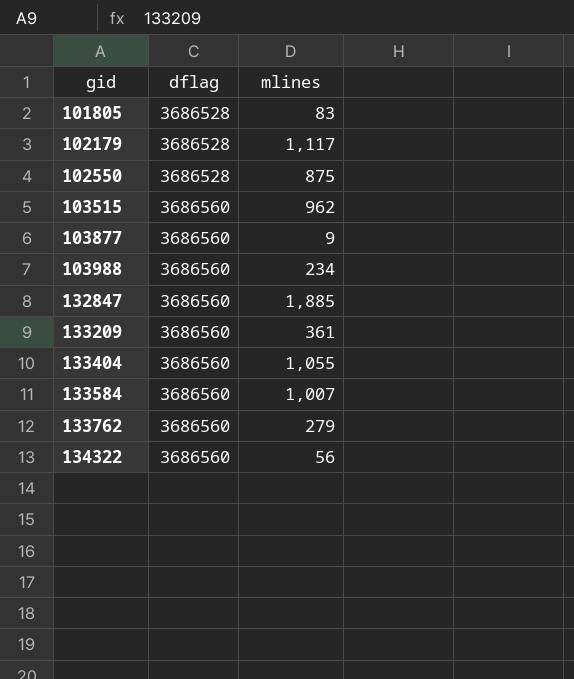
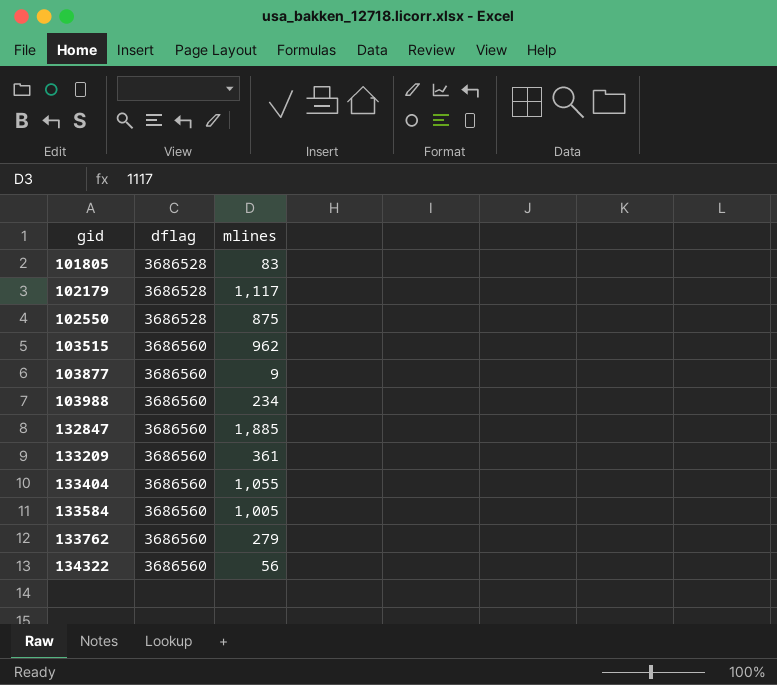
133584 | mlines: 1,007 -> 1,005

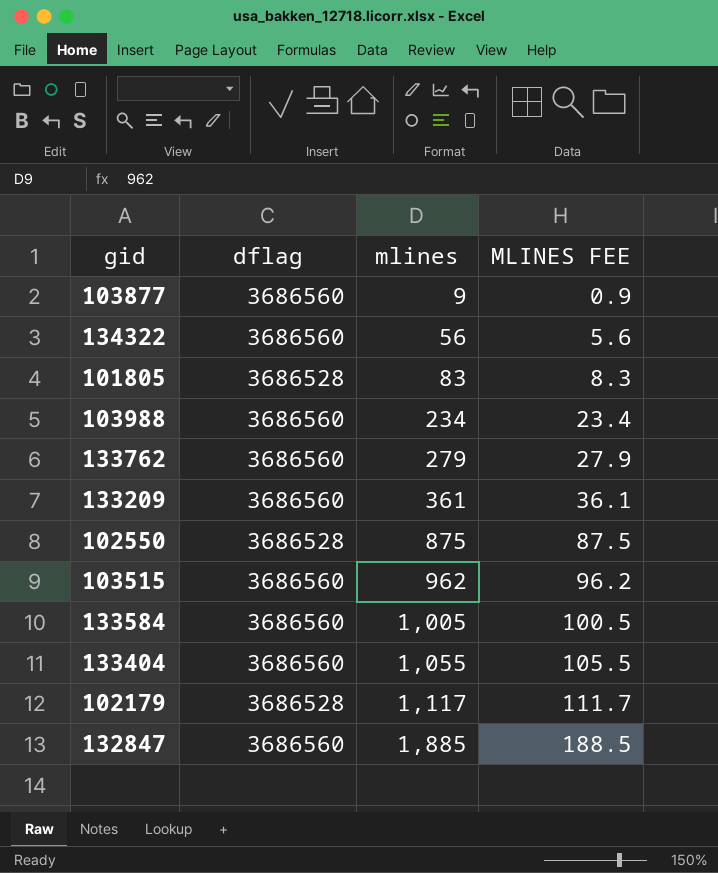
row order: gid ascending -> mlines ascending
column MLINES FEE | formula: none -> [mlines] * 0.1

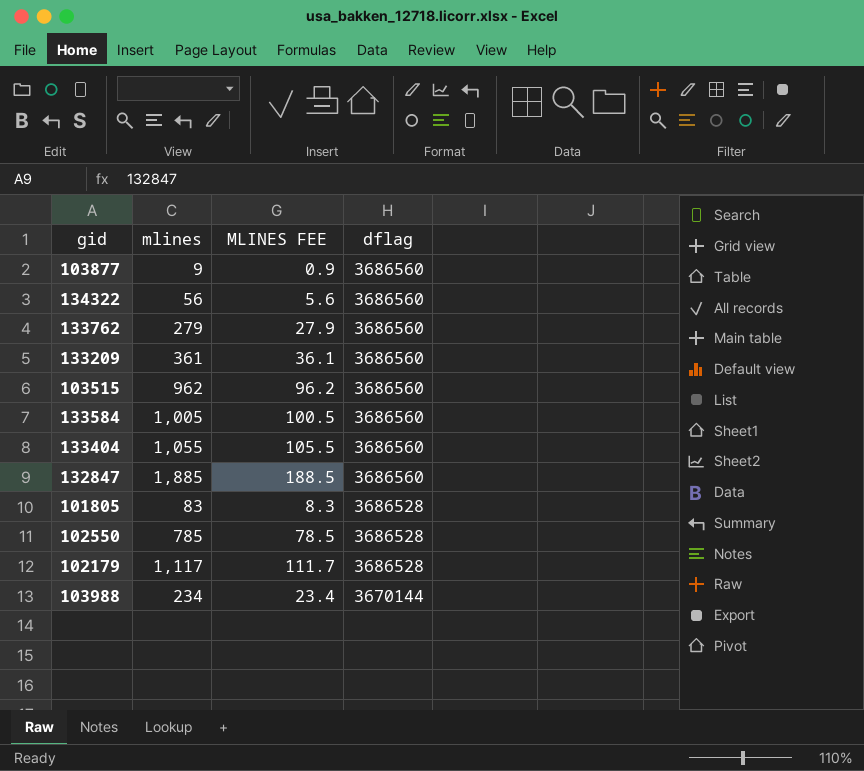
row order: mlines ascending -> dflag descending
column dflag | position: 2 -> 4
102550 | mlines: 875 -> 785
102550 | MLINES FEE: 87.5 -> 78.5
103988 | dflag: 3686560 -> 3670144

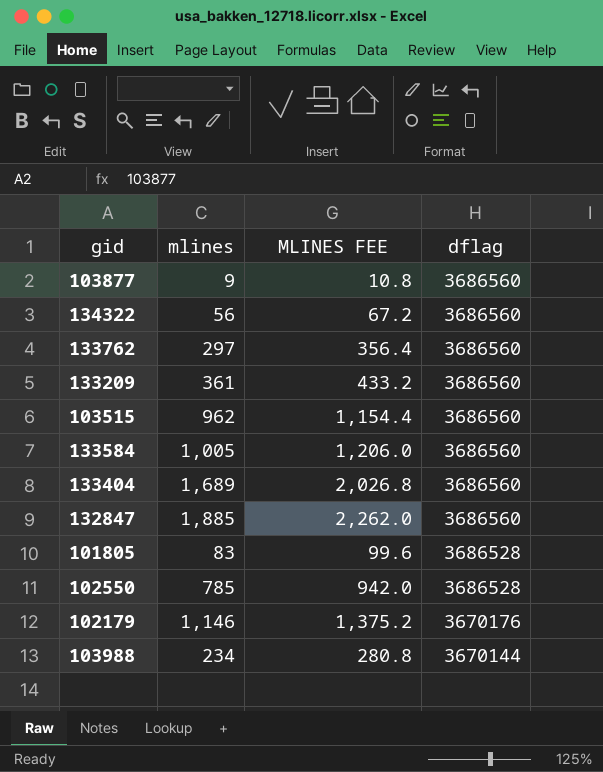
column MLINES FEE | formula: [mlines] * 0.1 -> [mlines] * 1.2
133762 | mlines: 279 -> 297
133404 | mlines: 1,055 -> 1,689
102179 | mlines: 1,117 -> 1,146
102179 | dflag: 3686528 -> 3670176

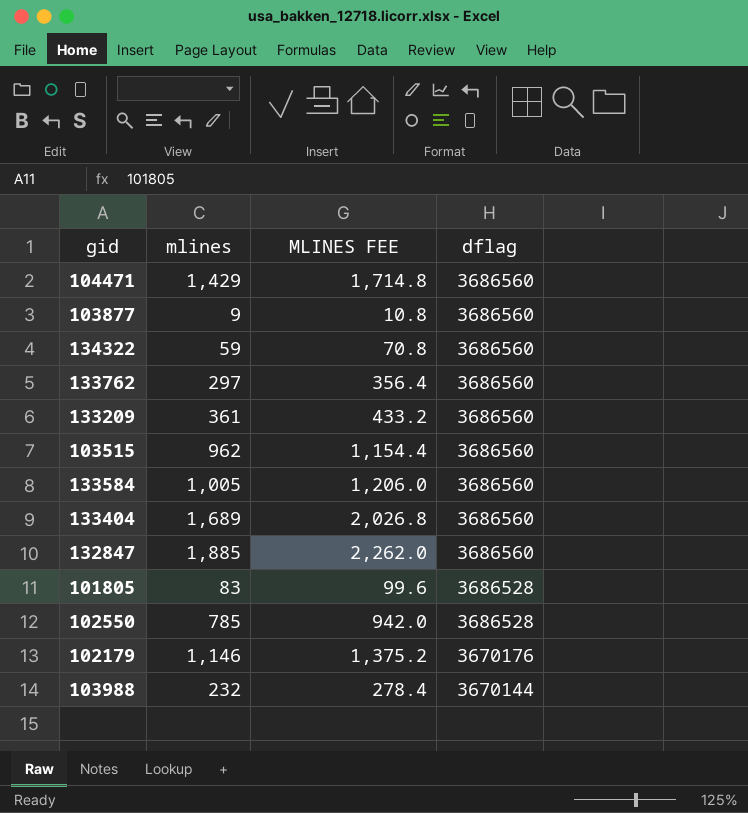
row 104471: none -> 1,429 | 1,714.8 | 3686560
134322 | mlines: 56 -> 59
134322 | MLINES FEE: 67.2 -> 70.8
103988 | mlines: 234 -> 232
103988 | MLINES FEE: 280.8 -> 278.4

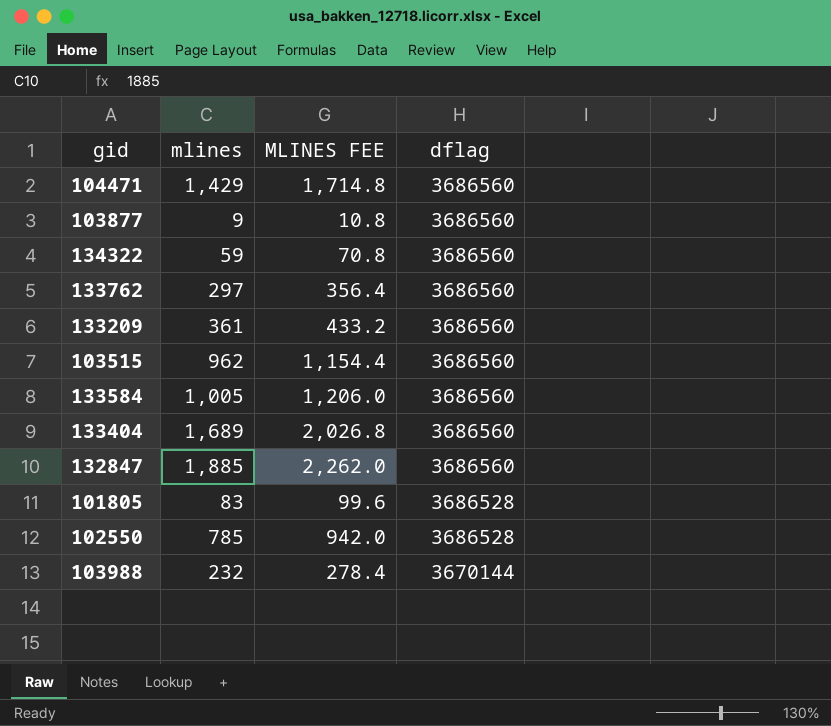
row 102179: 1,146 | 1,375.2 | 3670176 -> none

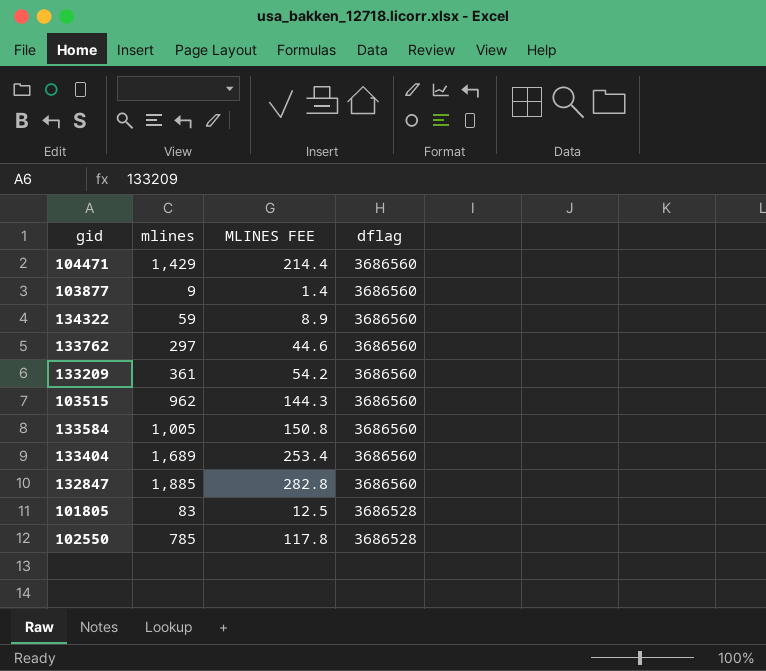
column MLINES FEE | formula: [mlines] * 1.2 -> [mlines] * 0.15
row 103988: 232 | 278.4 | 3670144 -> none

